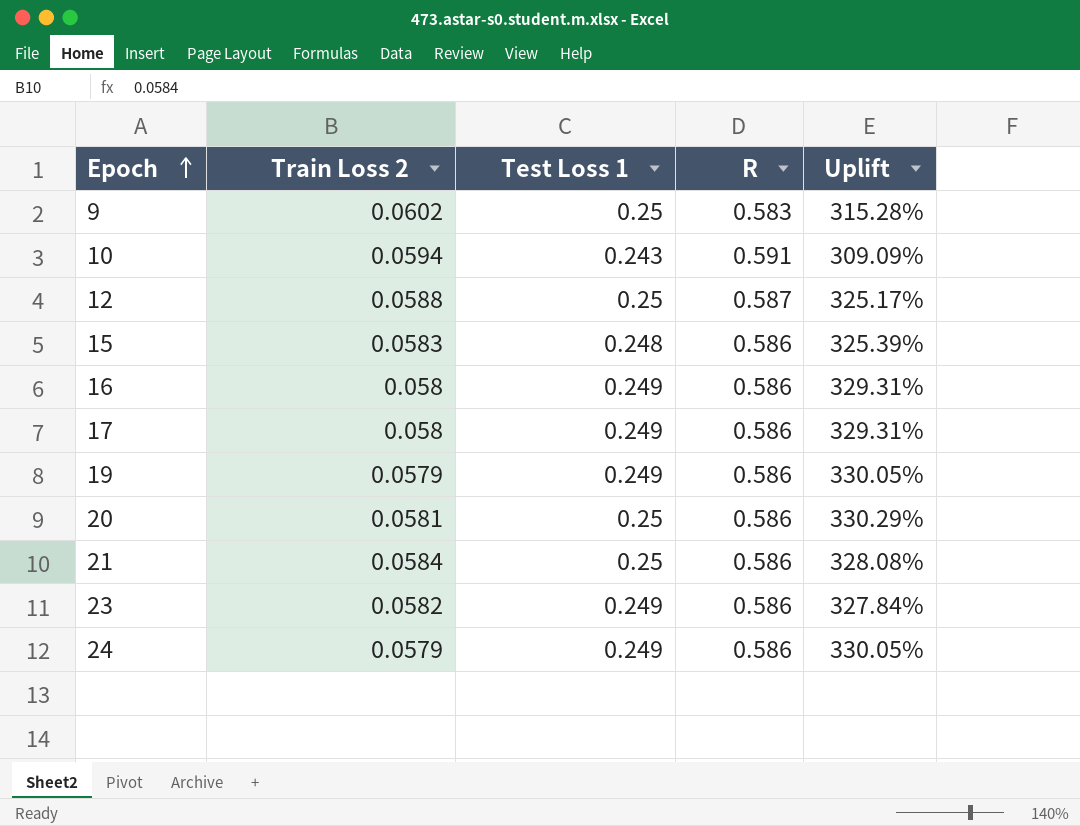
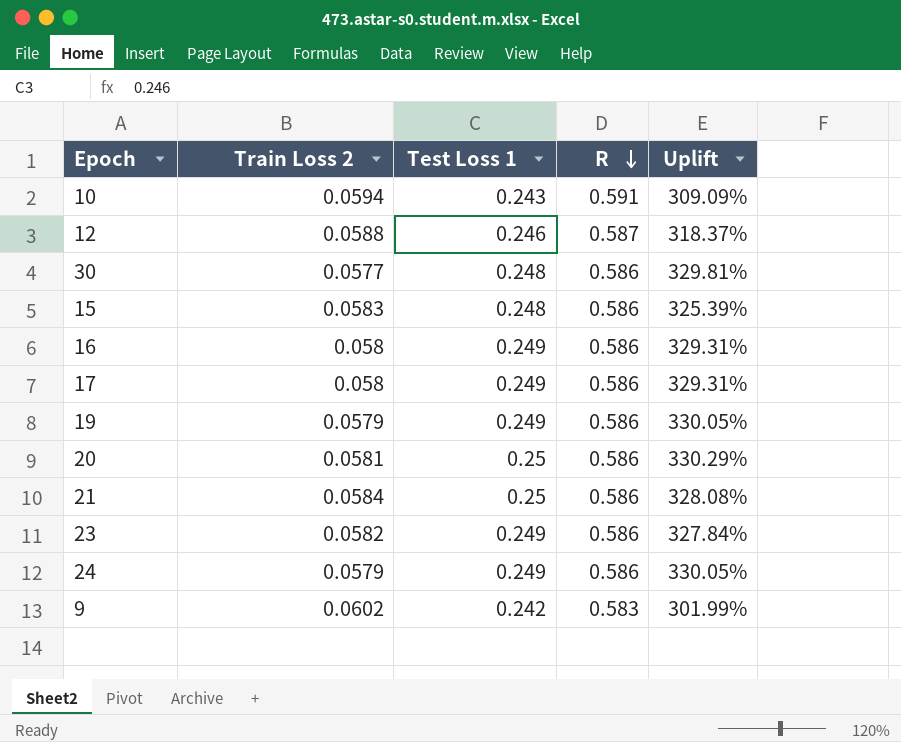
row order: Epoch ascending -> R descending
12 | Test Loss 1: 0.25 -> 0.246
12 | Uplift: 325.17% -> 318.37%
row 30: none -> 0.0577 | 0.248 | 0.586 | 329.81%
9 | Test Loss 1: 0.25 -> 0.242
9 | Uplift: 315.28% -> 301.99%

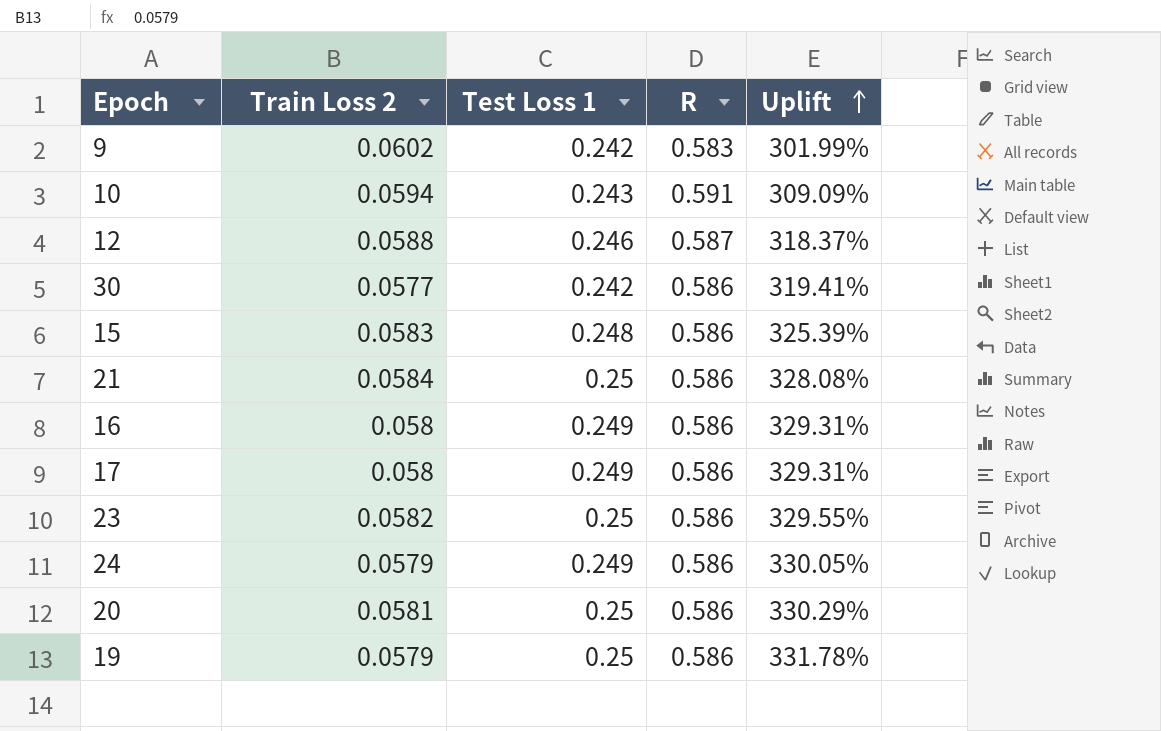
row order: R descending -> Uplift ascending
30 | Test Loss 1: 0.248 -> 0.242
30 | Uplift: 329.81% -> 319.41%
23 | Test Loss 1: 0.249 -> 0.25
23 | Uplift: 327.84% -> 329.55%
19 | Test Loss 1: 0.249 -> 0.25
19 | Uplift: 330.05% -> 331.78%

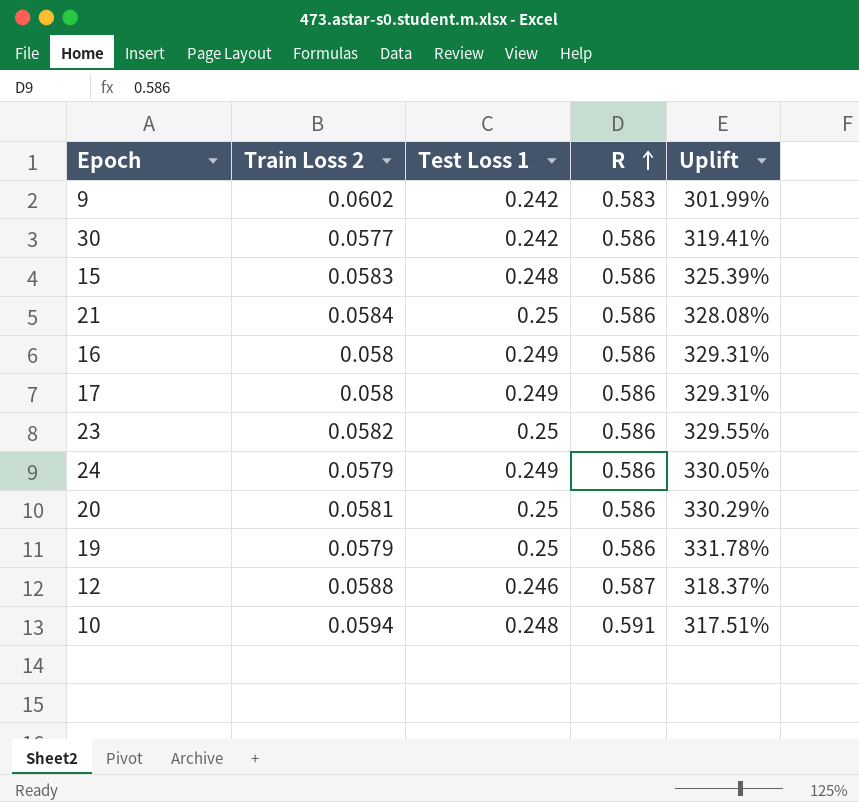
row order: Uplift ascending -> R ascending
10 | Test Loss 1: 0.243 -> 0.248
10 | Uplift: 309.09% -> 317.51%

